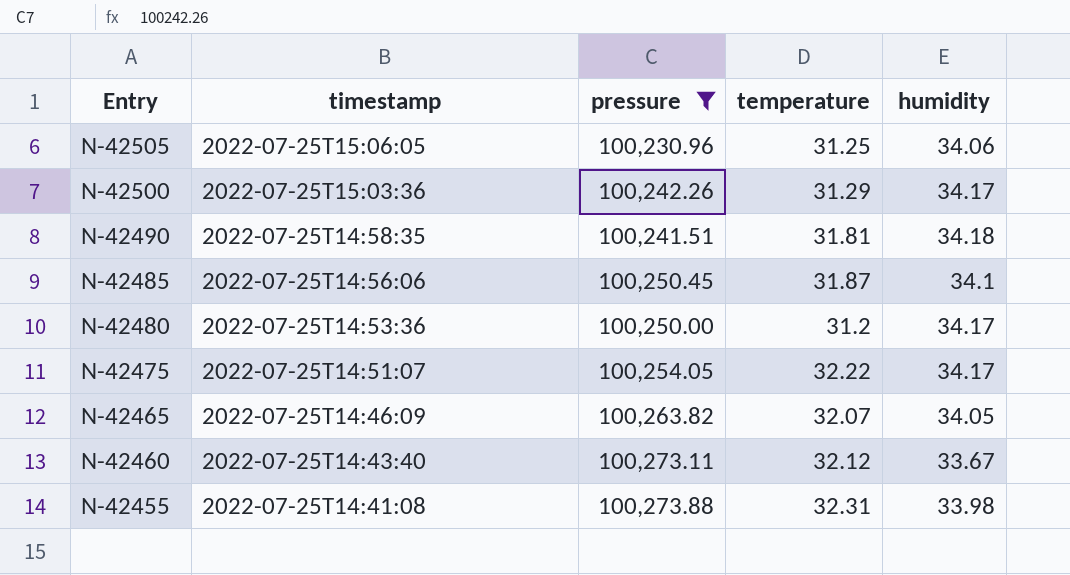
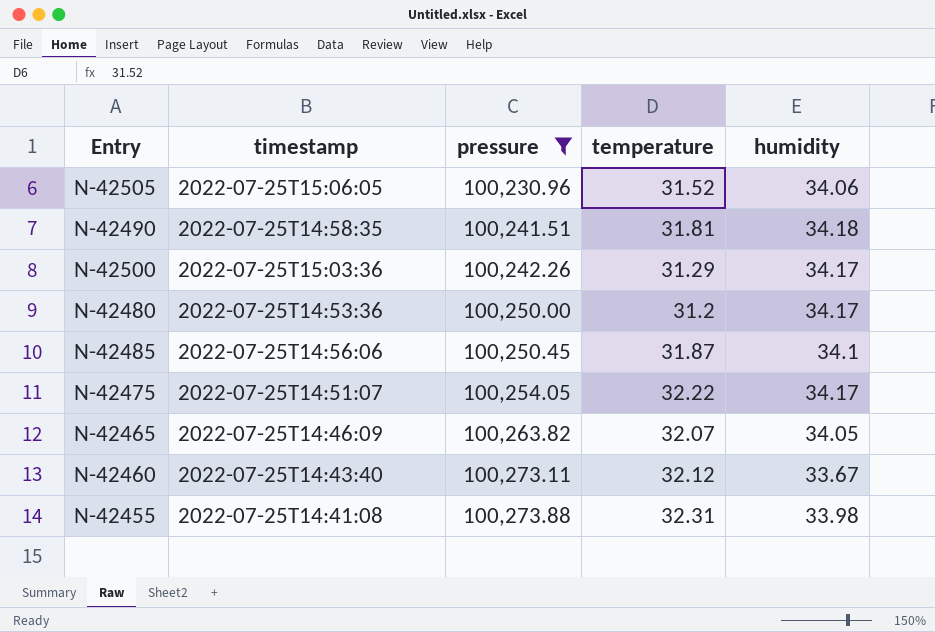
row order: Entry descending -> pressure ascending
N-42505 | temperature: 31.25 -> 31.52

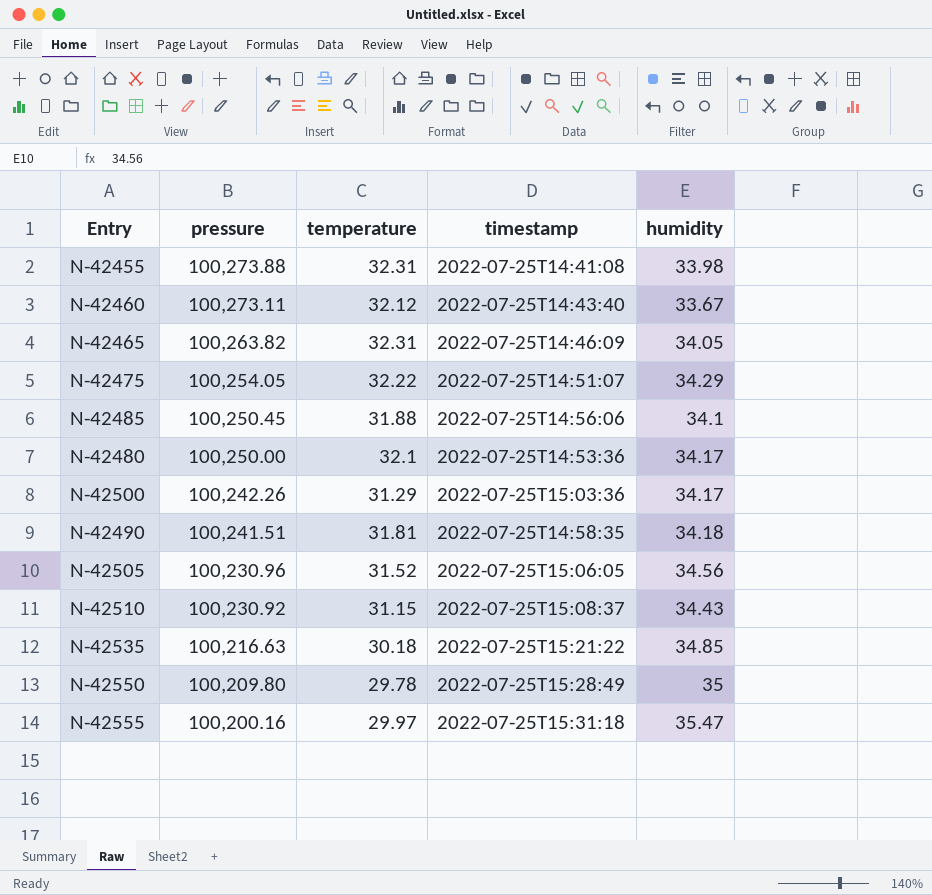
filter: pressure >= 100,230.96 -> none
row order: pressure ascending -> pressure descending
column timestamp | position: 2 -> 4
N-42465 | temperature: 32.07 -> 32.31
N-42475 | humidity: 34.17 -> 34.29
N-42485 | temperature: 31.87 -> 31.88
N-42480 | temperature: 31.2 -> 32.1
N-42505 | humidity: 34.06 -> 34.56

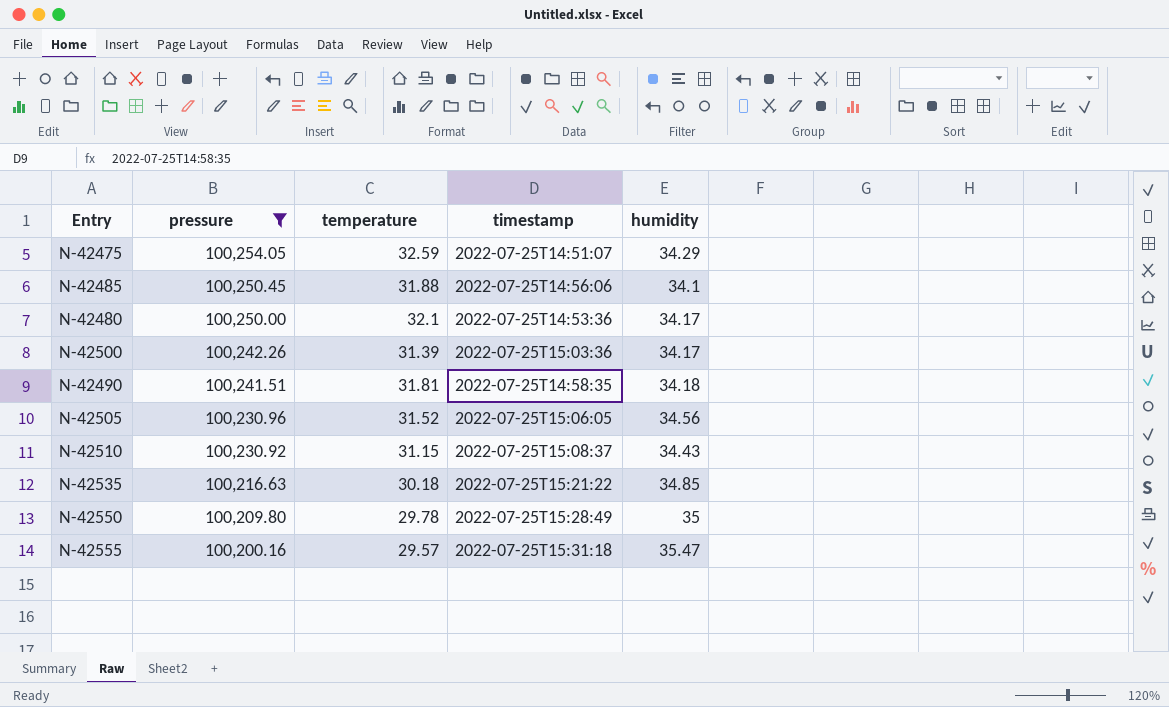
filter: none -> pressure <= 100,254.05
N-42475 | temperature: 32.22 -> 32.59
N-42500 | temperature: 31.29 -> 31.39
N-42555 | temperature: 29.97 -> 29.57

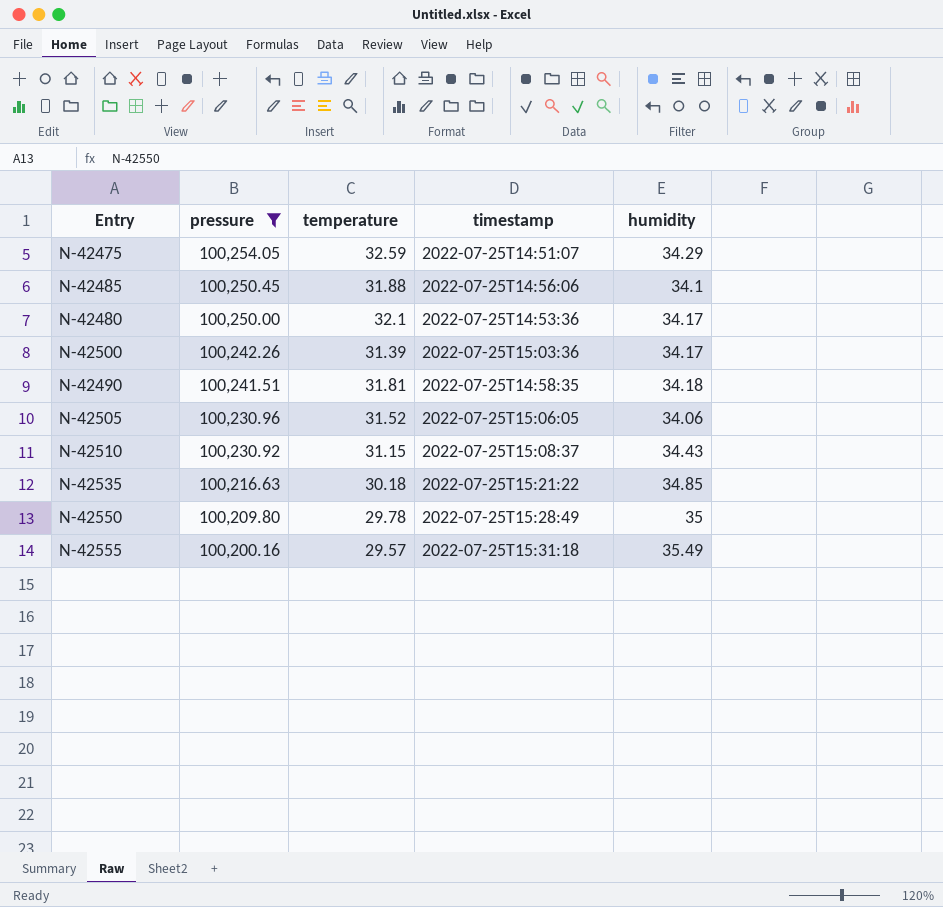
N-42505 | humidity: 34.56 -> 34.06
N-42555 | humidity: 35.47 -> 35.49

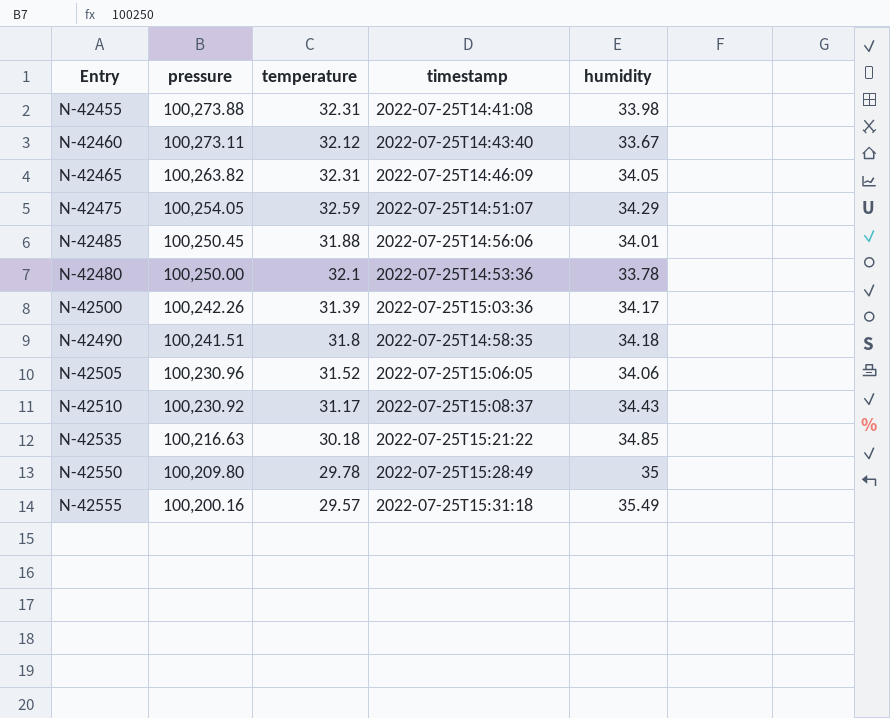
filter: pressure <= 100,254.05 -> none
N-42485 | humidity: 34.1 -> 34.01
N-42480 | humidity: 34.17 -> 33.78
N-42490 | temperature: 31.81 -> 31.8
N-42510 | temperature: 31.15 -> 31.17

